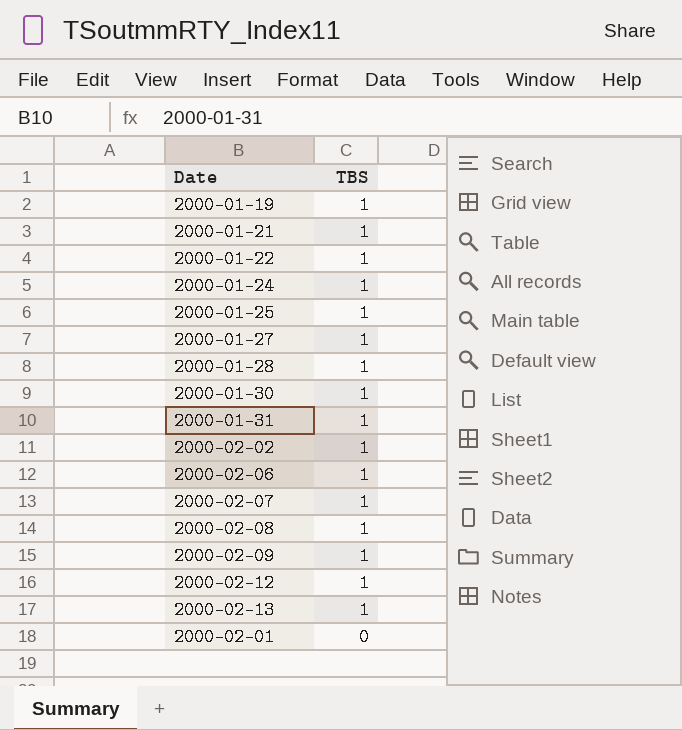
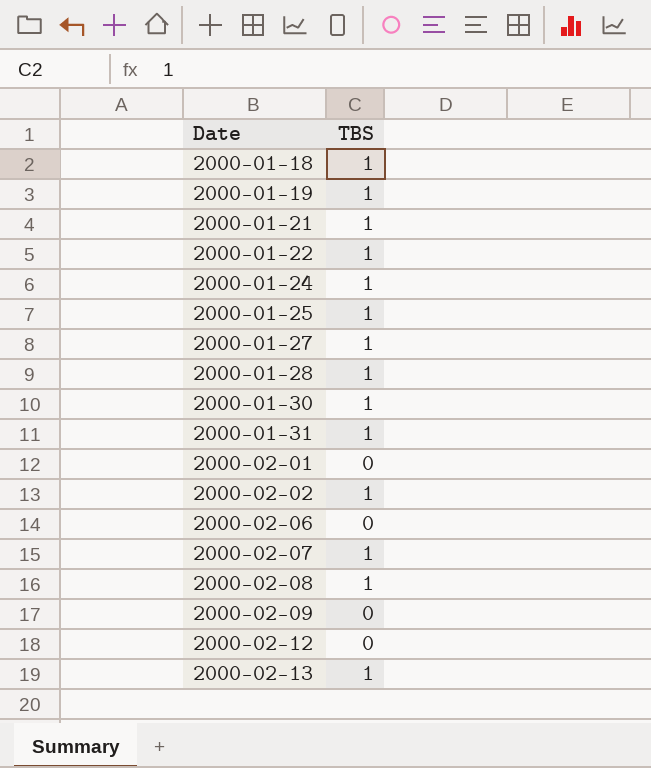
row order: TBS descending -> Date ascending
row 2000-01-18: none -> 1
2000-02-06 | TBS: 1 -> 0
2000-02-09 | TBS: 1 -> 0
2000-02-12 | TBS: 1 -> 0

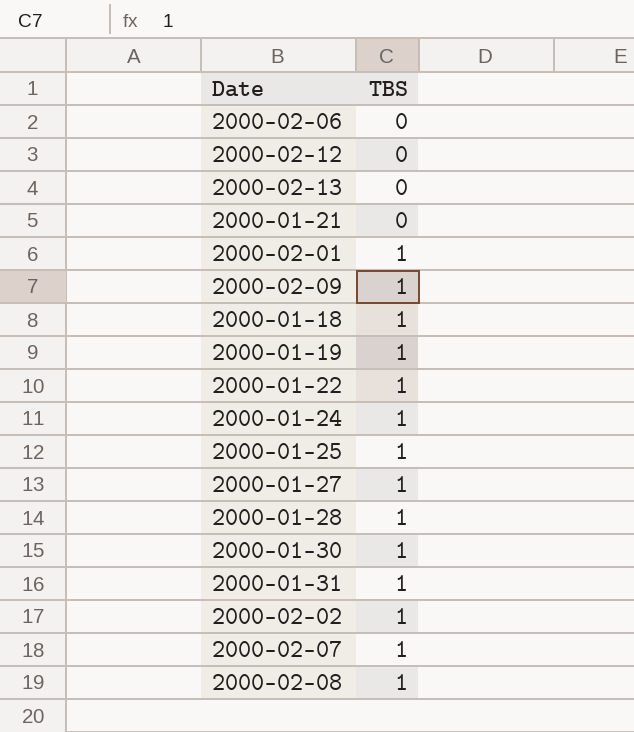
row order: Date ascending -> TBS ascending
2000-02-13 | TBS: 1 -> 0
2000-01-21 | TBS: 1 -> 0
2000-02-01 | TBS: 0 -> 1
2000-02-09 | TBS: 0 -> 1

